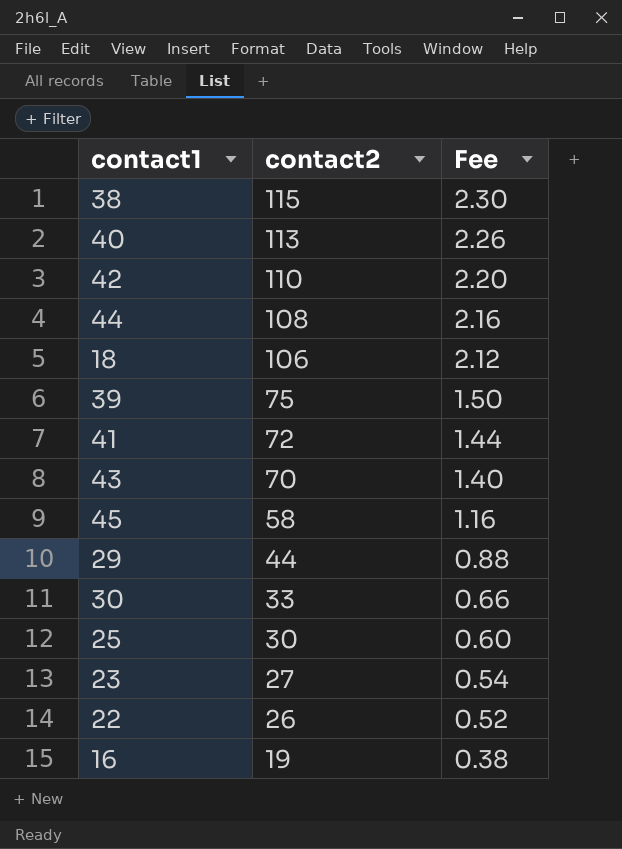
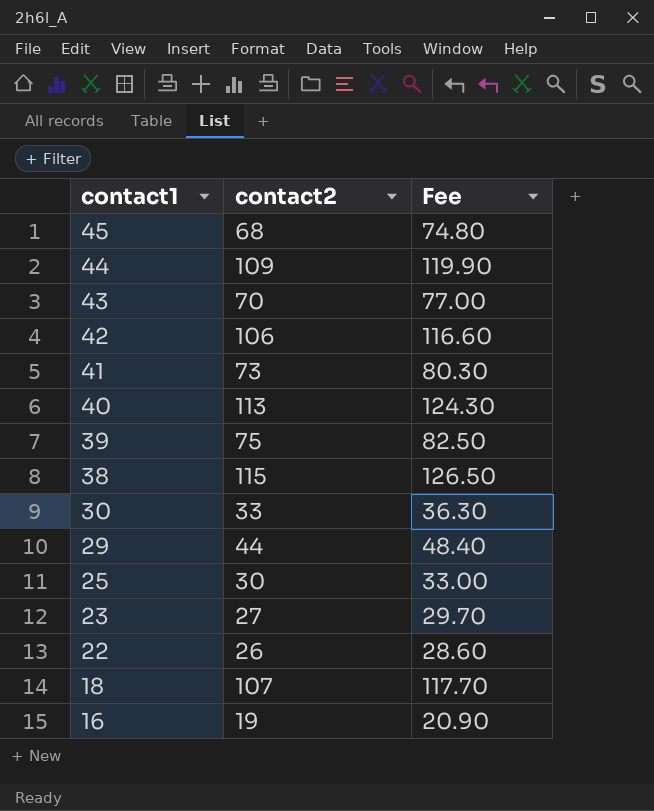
row order: contact2 descending -> contact1 descending
column Fee | formula: [contact2] * 0.02 -> [contact2] * 1.1
45 | contact2: 58 -> 68
44 | contact2: 108 -> 109
42 | contact2: 110 -> 106
41 | contact2: 72 -> 73
18 | contact2: 106 -> 107

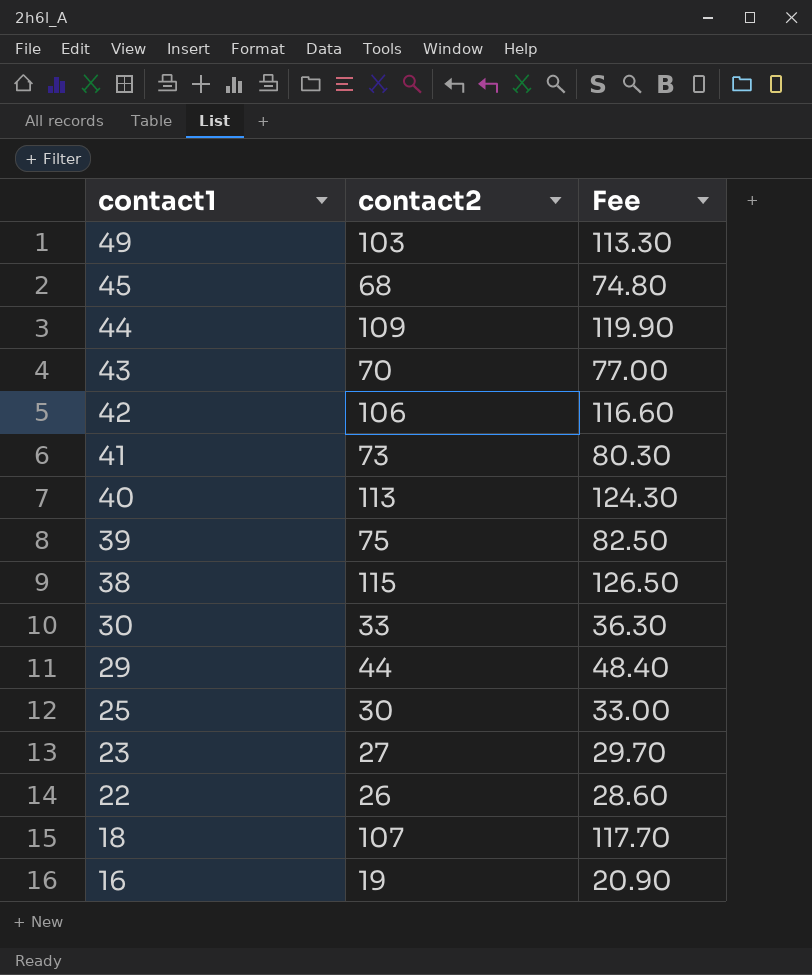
row 49: none -> 103 | 113.30

